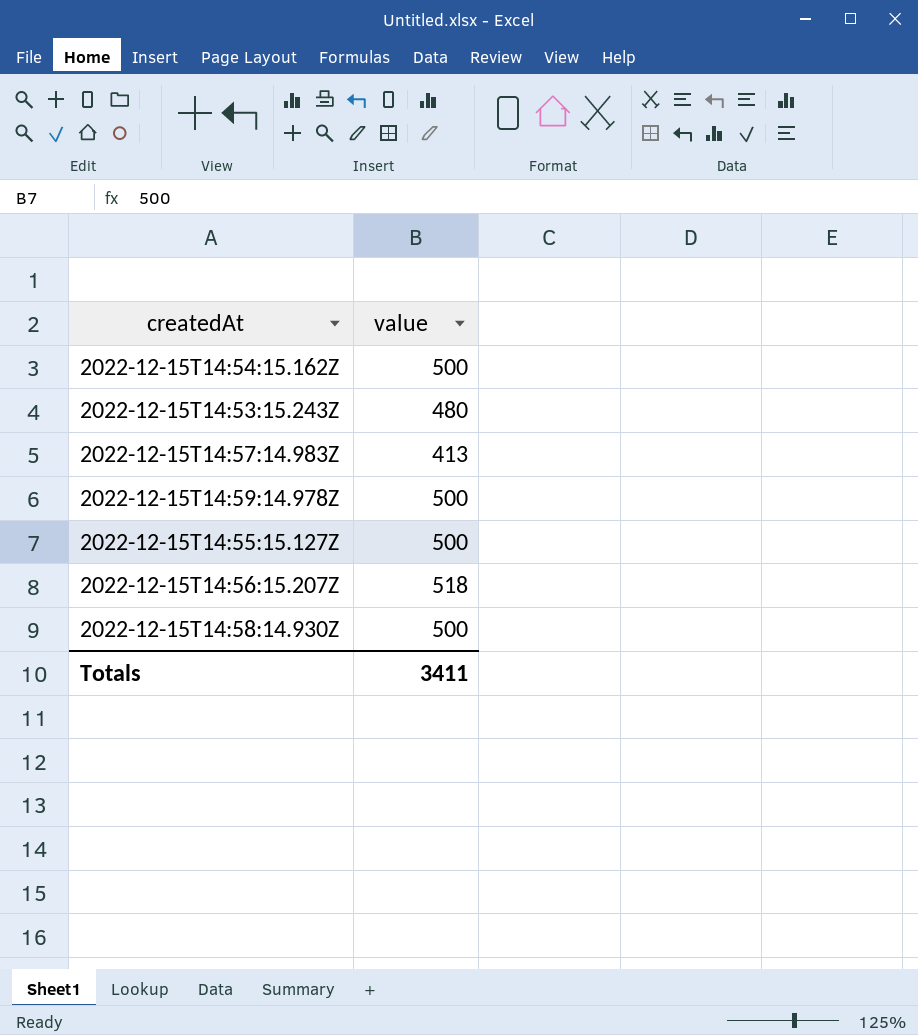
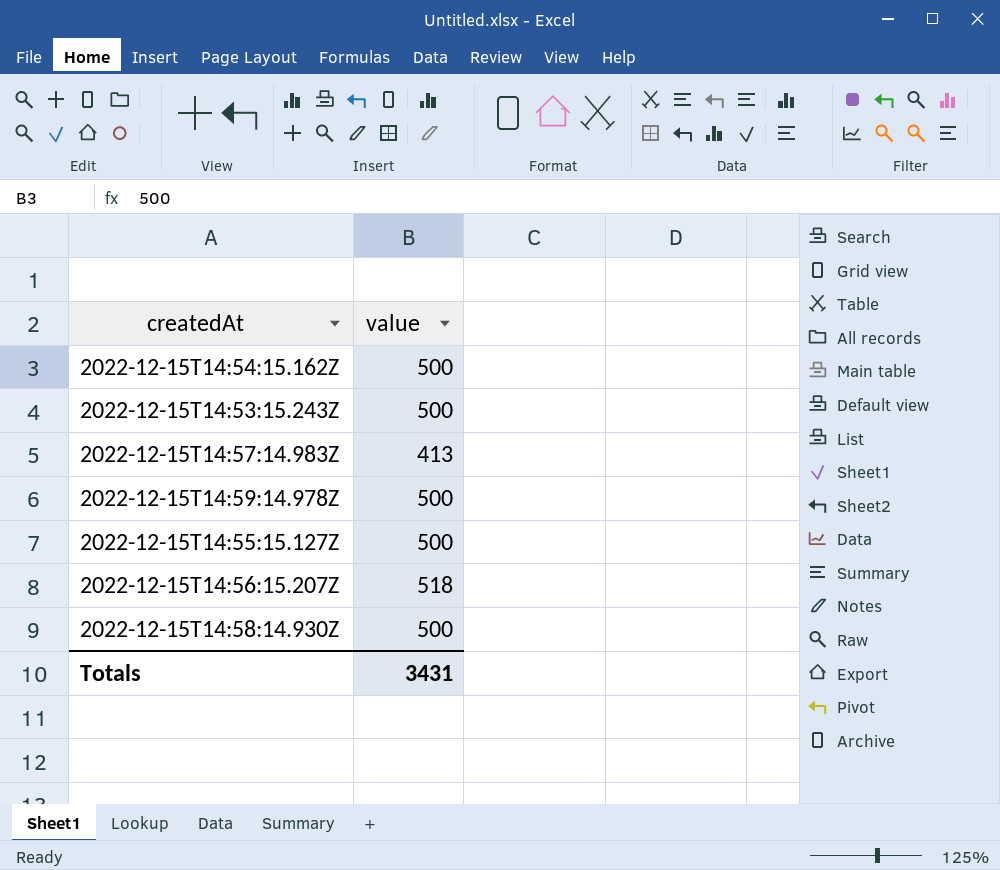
2022-12-15T14:53:15.243Z | value: 480 -> 500
Totals | value: 3411 -> 3431

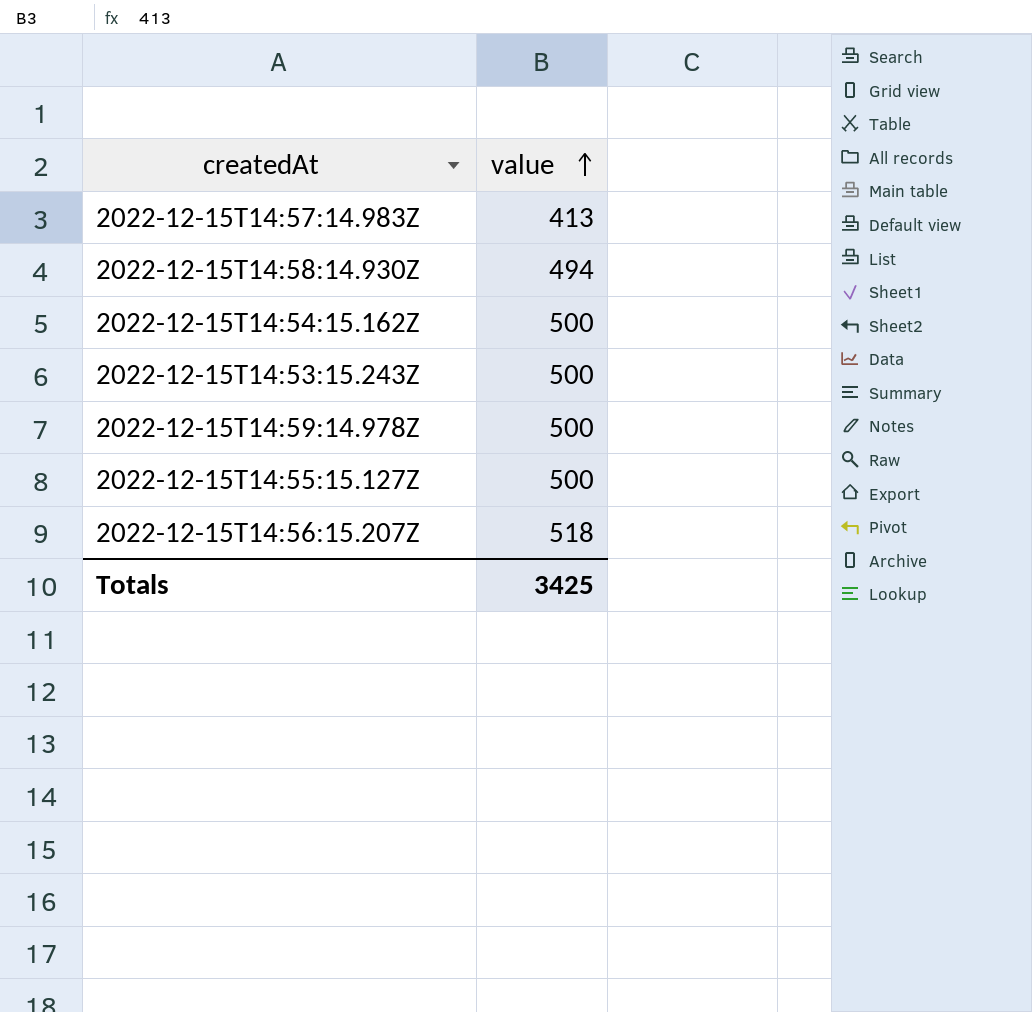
row order: none -> value ascending
2022-12-15T14:58:14.930Z | value: 500 -> 494
Totals | value: 3431 -> 3425

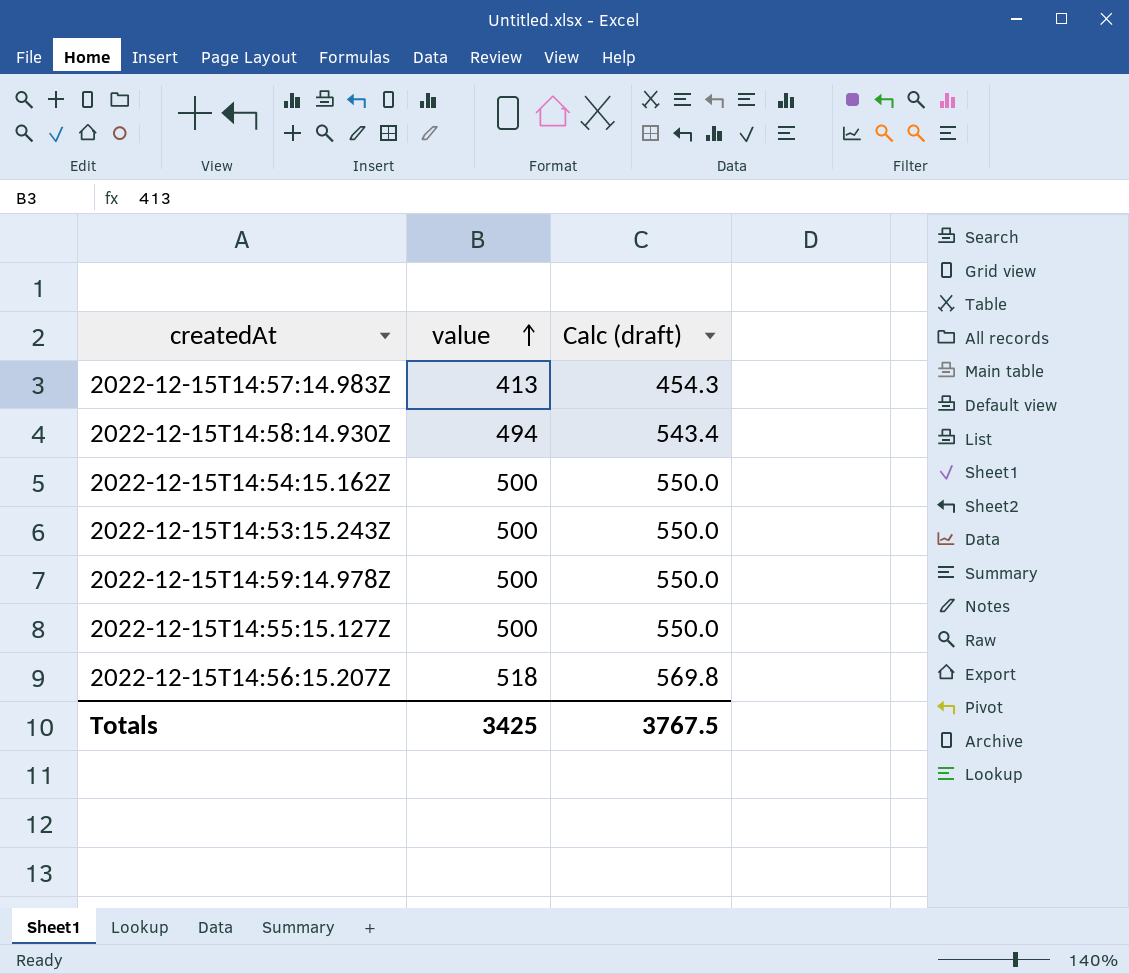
column Calc (draft) | formula: none -> [value] * 1.1

